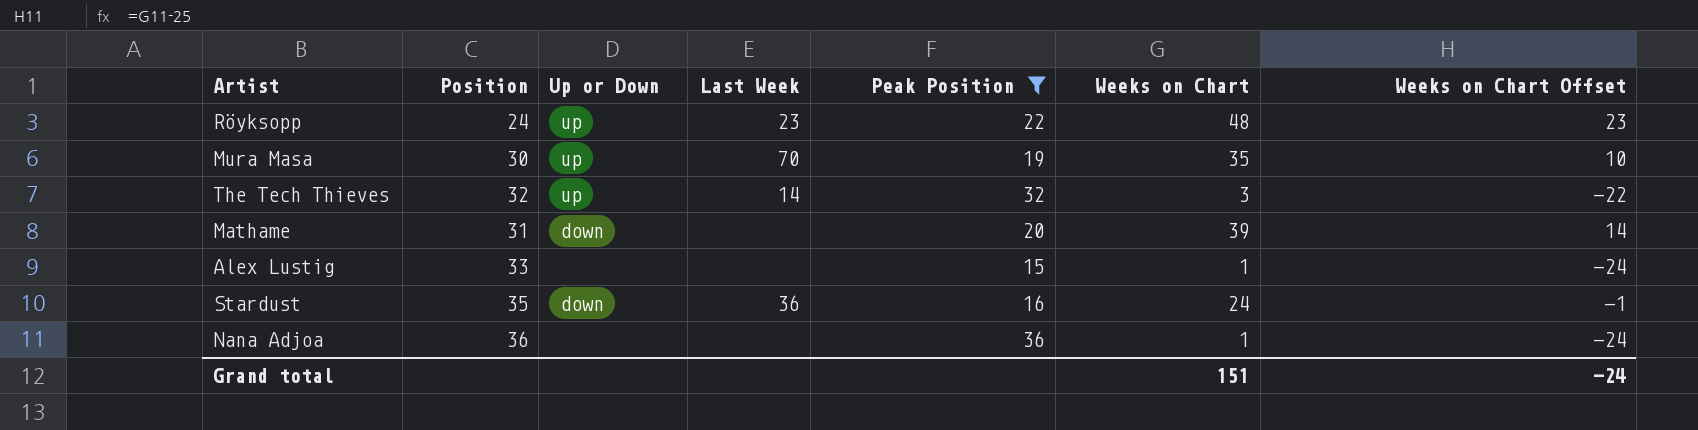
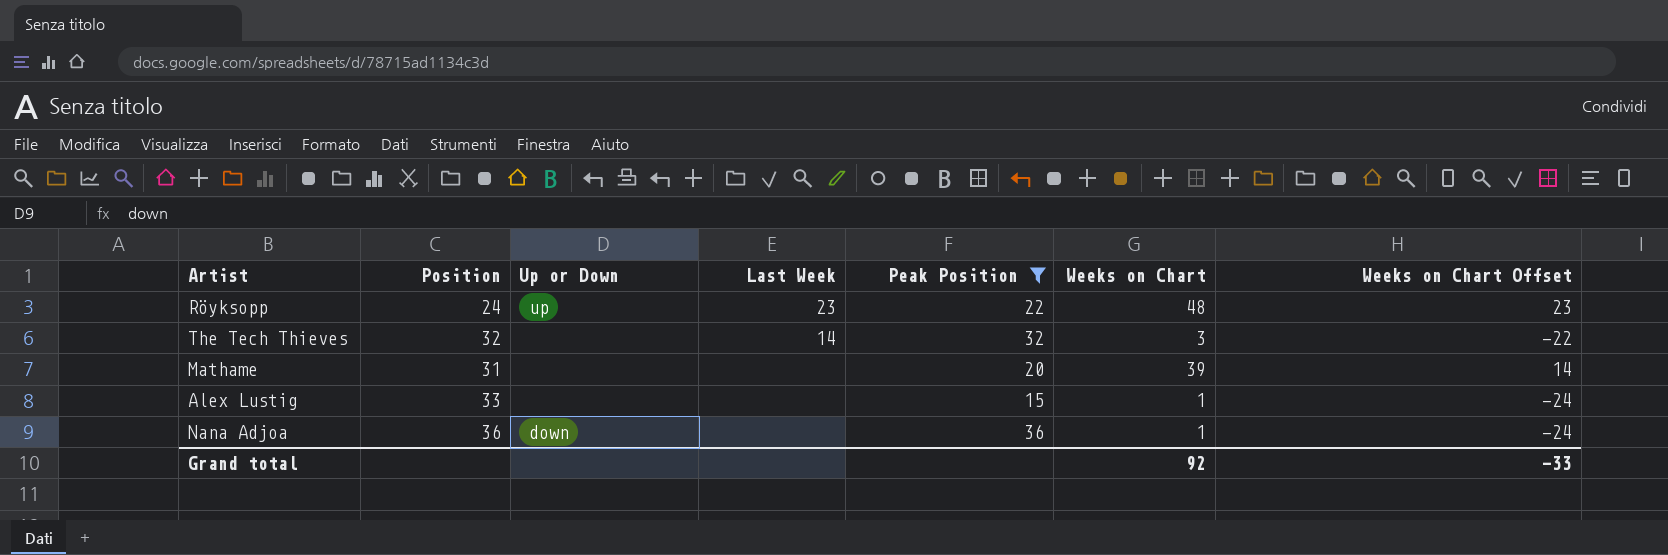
row Mura Masa: 30 | up | 70 | 19 | 35 | 10 -> none
row Stardust: 35 | down | 36 | 16 | 24 | -1 -> none
The Tech Thieves | Up or Down: up -> none
Mathame | Up or Down: down -> none
Nana Adjoa | Up or Down: none -> down
Grand total | Weeks on Chart: 151 -> 92
Grand total | Weeks on Chart Offset: -24 -> -33

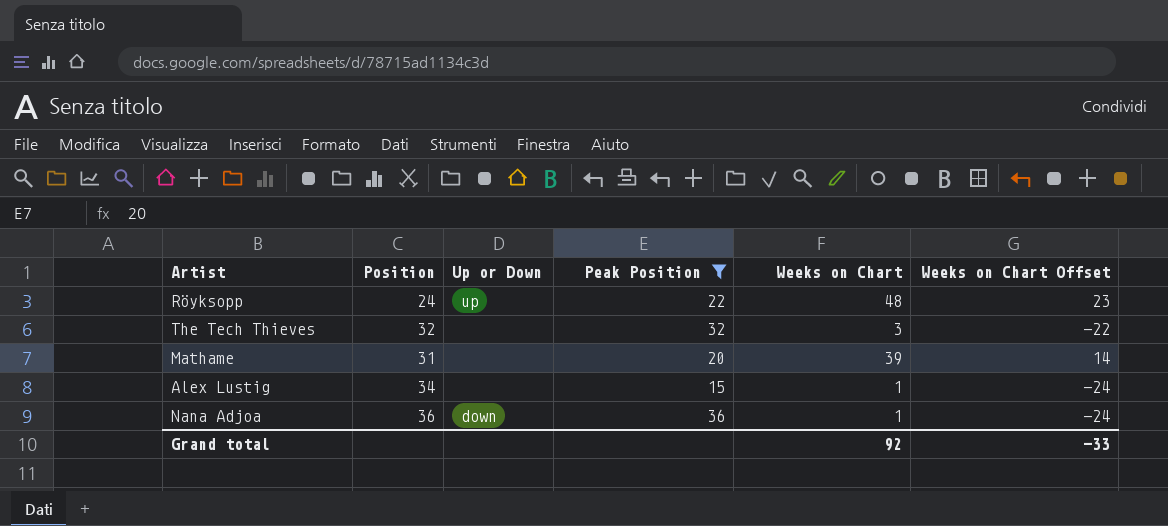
column Last Week | position: 4 -> none
Alex Lustig | Position: 33 -> 34

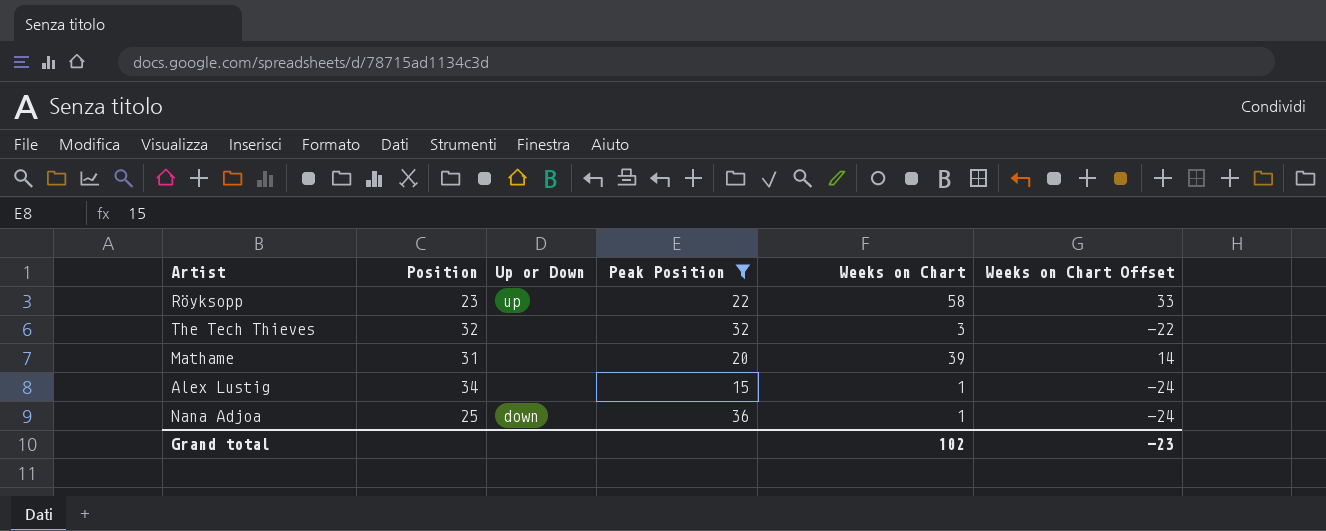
Röyksopp | Position: 24 -> 23
Röyksopp | Weeks on Chart: 48 -> 58
Röyksopp | Weeks on Chart Offset: 23 -> 33
Nana Adjoa | Position: 36 -> 25
Grand total | Weeks on Chart: 92 -> 102
Grand total | Weeks on Chart Offset: -33 -> -23

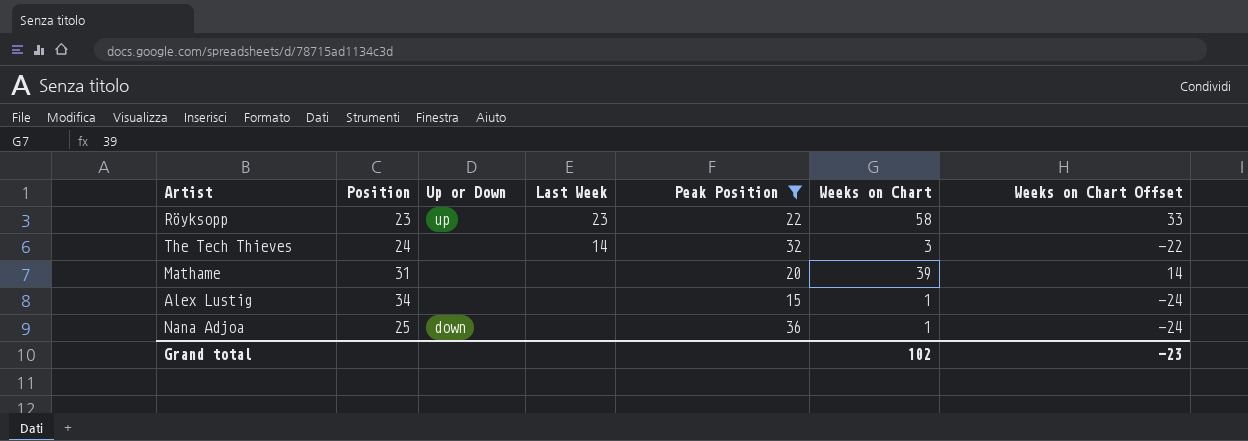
column Last Week | position: none -> 4
The Tech Thieves | Position: 32 -> 24

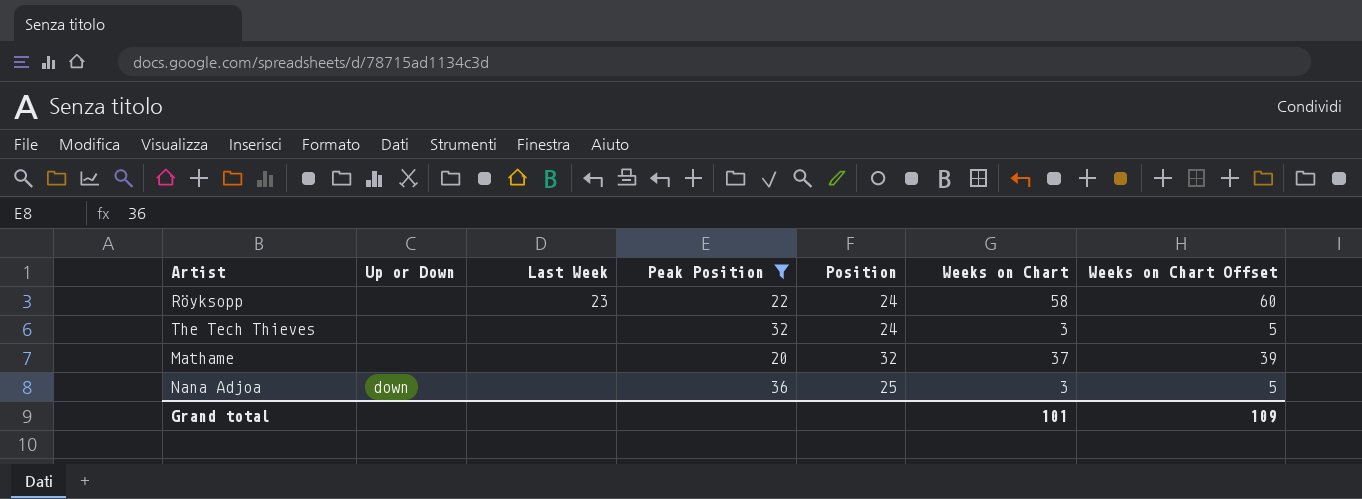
column Position | position: 2 -> 5
column Weeks on Chart Offset | formula: [Weeks on Chart] - 25 -> [Weeks on Chart] + 2
row Alex Lustig: 34 | none | none | 15 | 1 | -24 -> none
Röyksopp | Up or Down: up -> none
Röyksopp | Position: 23 -> 24
The Tech Thieves | Last Week: 14 -> none
Mathame | Position: 31 -> 32
Mathame | Weeks on Chart: 39 -> 37
Nana Adjoa | Weeks on Chart: 1 -> 3
Grand total | Weeks on Chart: 102 -> 101
Grand total | Weeks on Chart Offset: -23 -> 109

